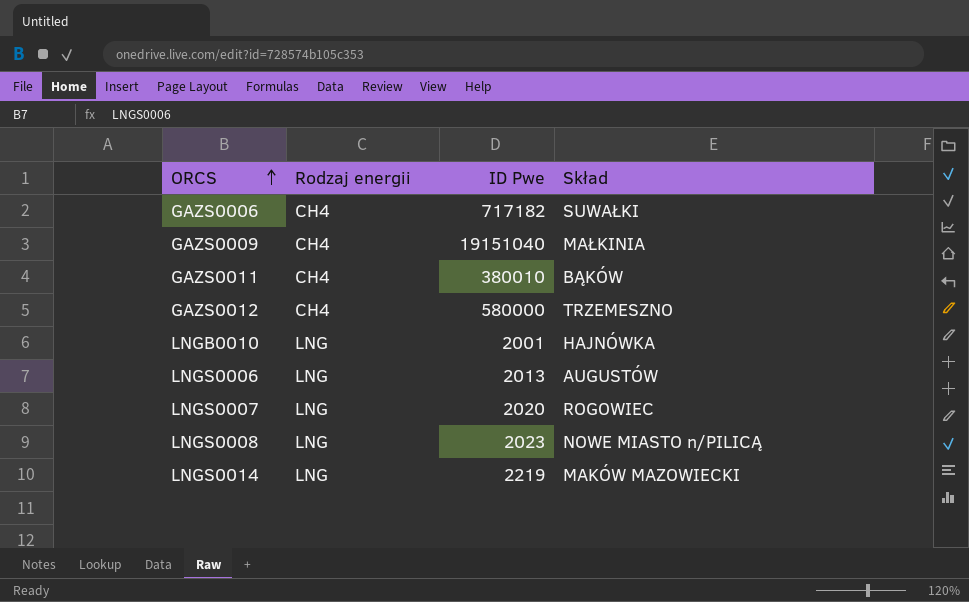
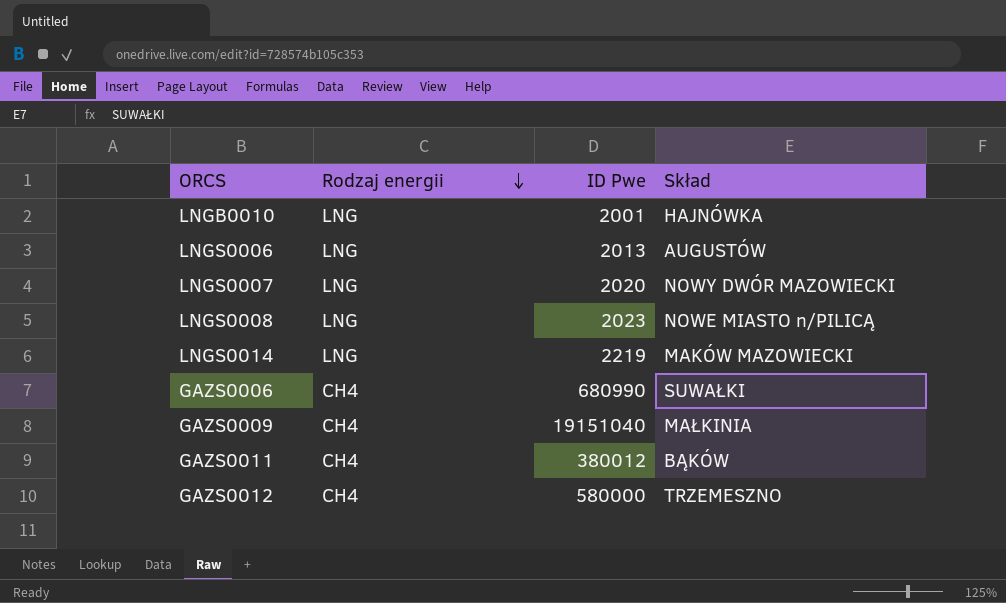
row order: ORCS ascending -> Rodzaj energii descending
LNGS0007 | Skład: ROGOWIEC -> NOWY DWÓR MAZOWIECKI
GAZS0006 | ID Pwe: 717182 -> 680990
GAZS0011 | ID Pwe: 380010 -> 380012

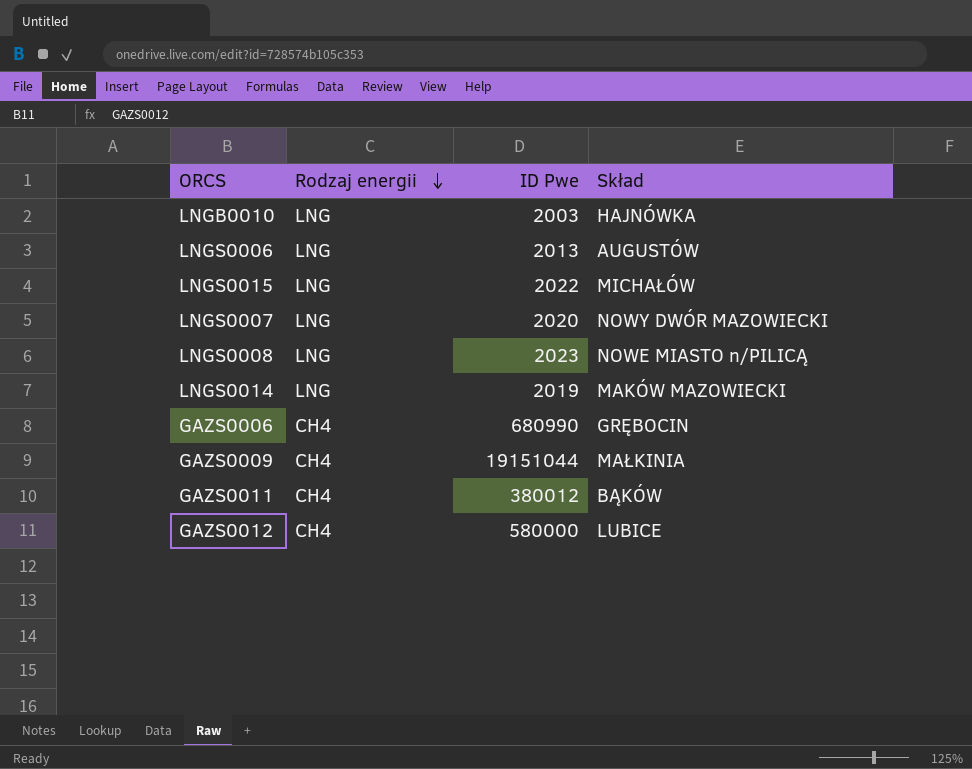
LNGB0010 | ID Pwe: 2001 -> 2003
row LNGS0015: none -> LNG | 2022 | MICHAŁÓW
LNGS0014 | ID Pwe: 2219 -> 2019
GAZS0006 | Skład: SUWAŁKI -> GRĘBOCIN
GAZS0009 | ID Pwe: 19151040 -> 19151044
GAZS0012 | Skład: TRZEMESZNO -> LUBICE

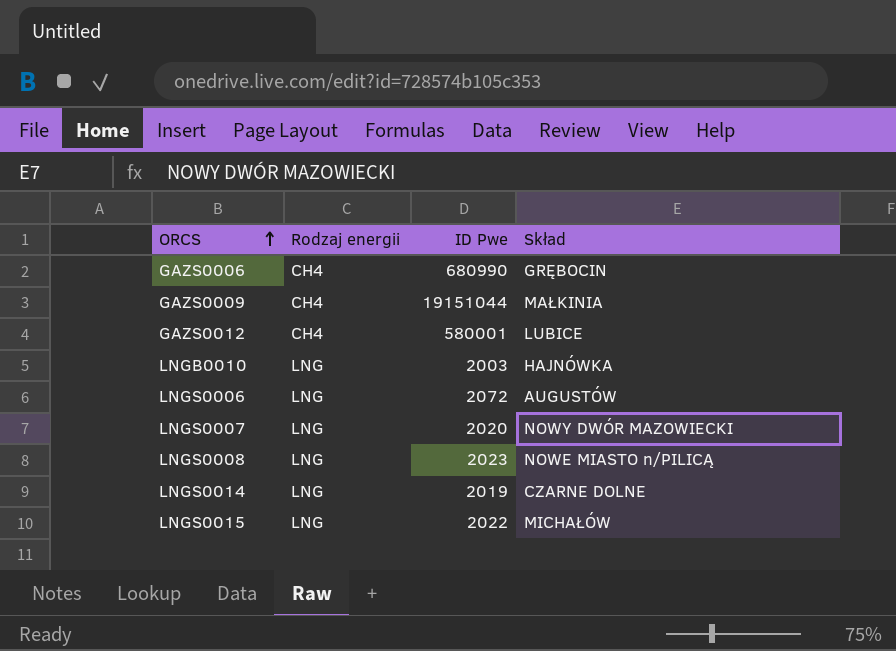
row order: Rodzaj energii descending -> ORCS ascending
row GAZS0011: CH4 | 380012 | BĄKÓW -> none
GAZS0012 | ID Pwe: 580000 -> 580001
LNGS0006 | ID Pwe: 2013 -> 2072
LNGS0014 | Skład: MAKÓW MAZOWIECKI -> CZARNE DOLNE

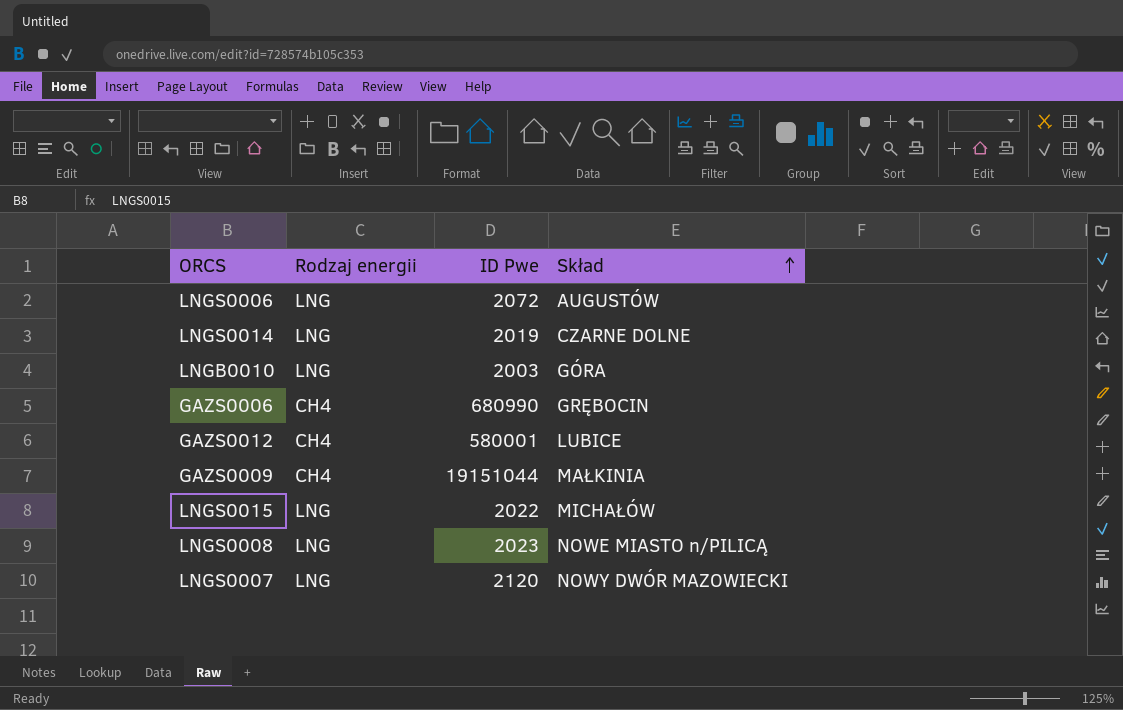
row order: ORCS ascending -> Skład ascending
LNGB0010 | Skład: HAJNÓWKA -> GÓRA
LNGS0007 | ID Pwe: 2020 -> 2120

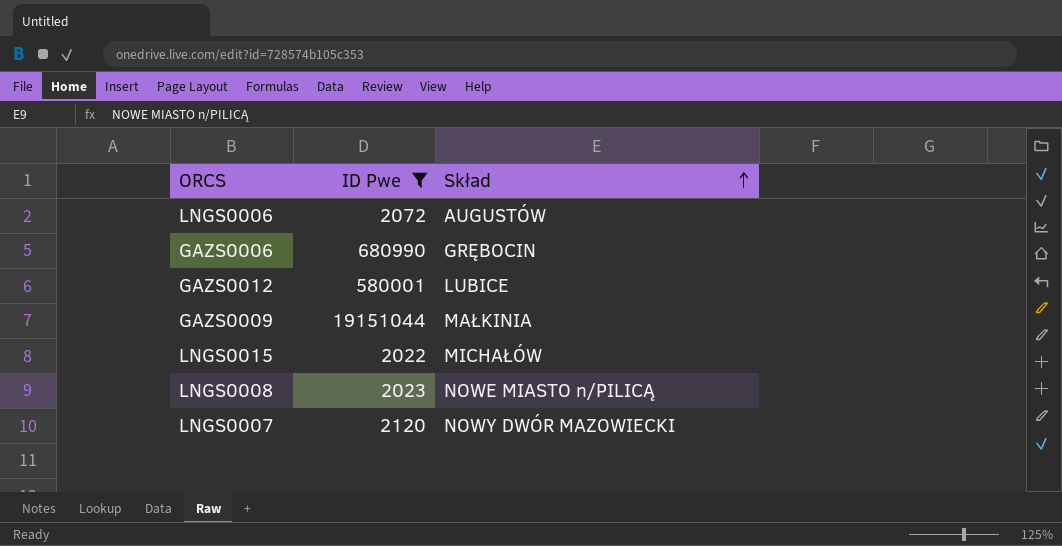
filter: none -> ID Pwe >= 2022
column Rodzaj energii | position: 2 -> none

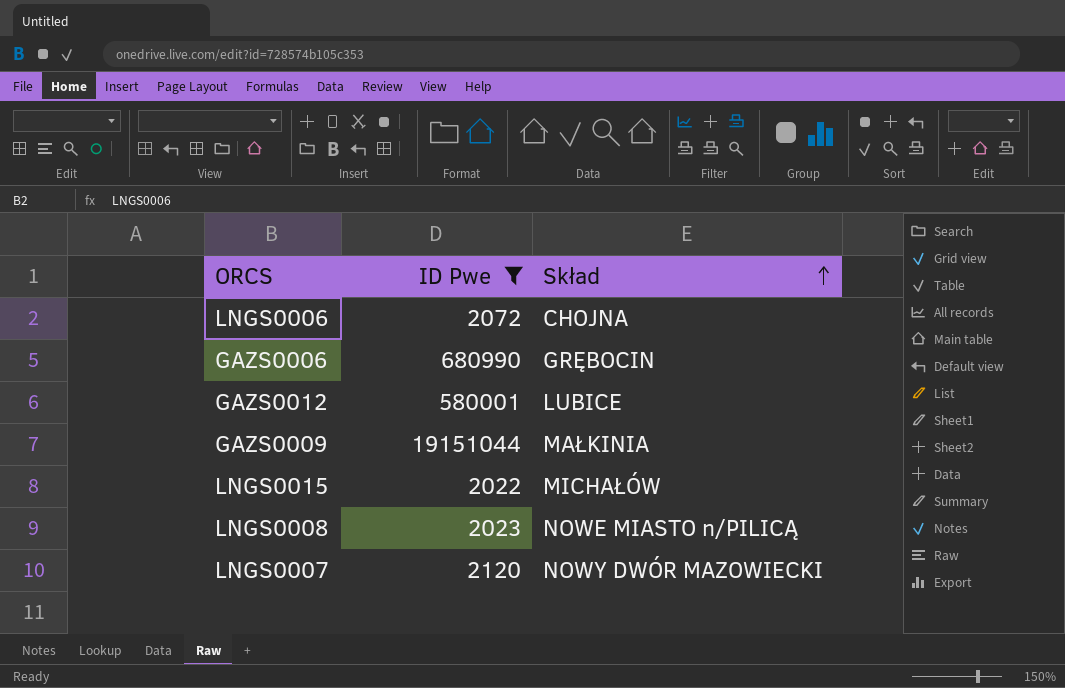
LNGS0006 | Skład: AUGUSTÓW -> CHOJNA

